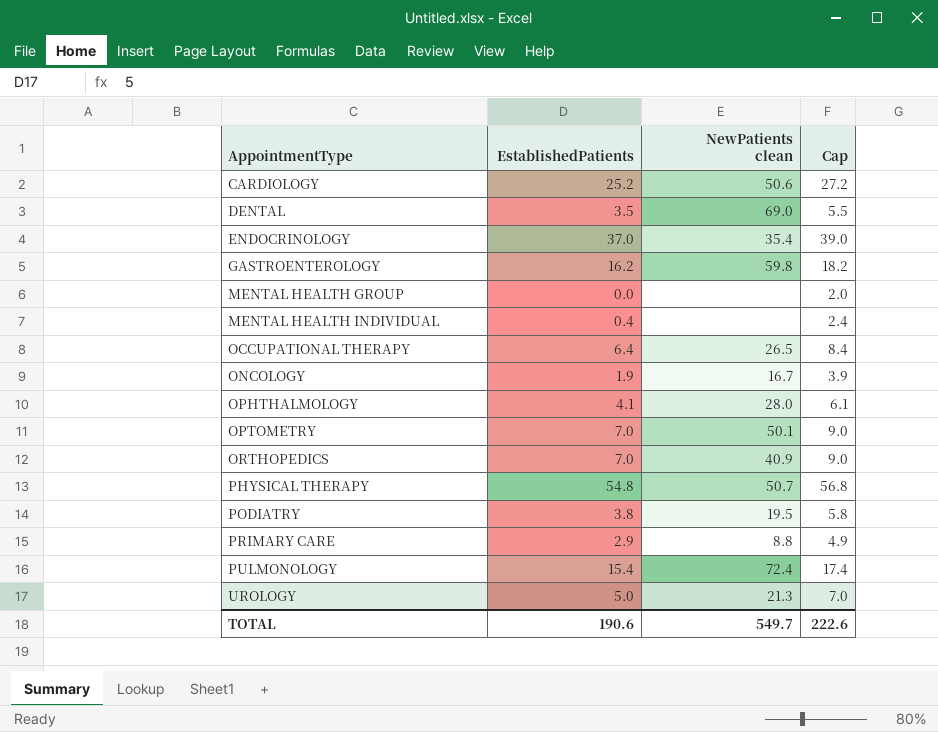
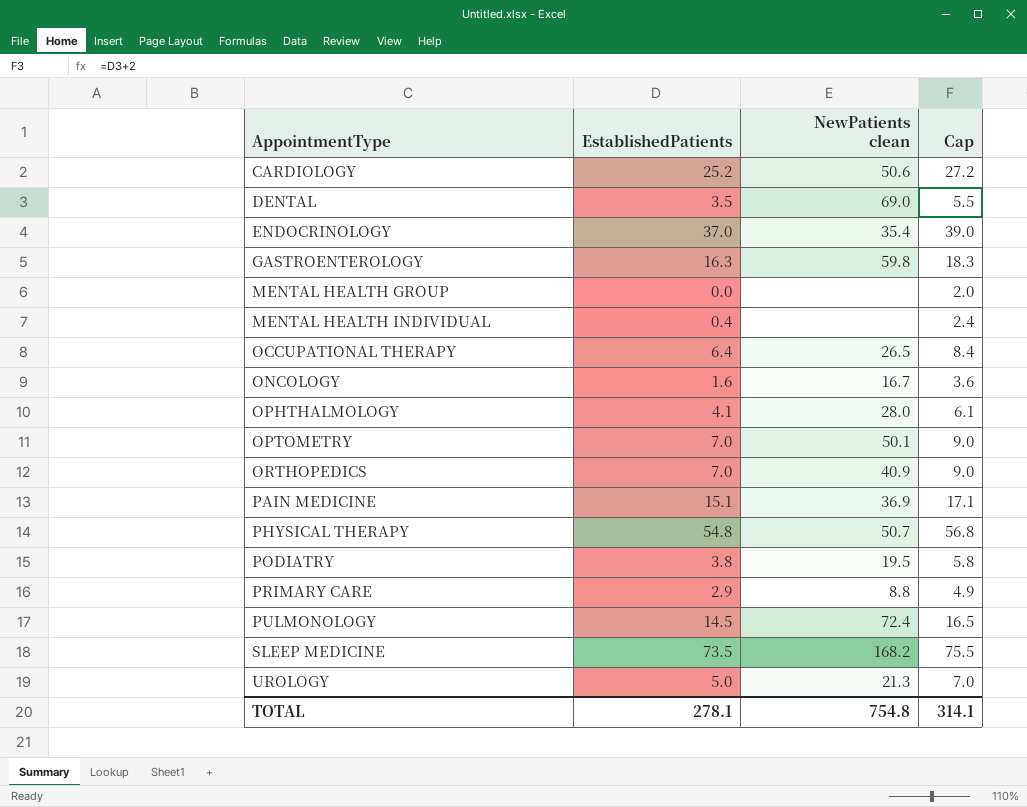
GASTROENTEROLOGY | EstablishedPatients: 16.2 -> 16.3
GASTROENTEROLOGY | Cap: 18.2 -> 18.3
ONCOLOGY | EstablishedPatients: 1.9 -> 1.6
ONCOLOGY | Cap: 3.9 -> 3.6
row PAIN MEDICINE: none -> 15.1 | 36.9 | 17.1
PULMONOLOGY | EstablishedPatients: 15.4 -> 14.5
PULMONOLOGY | Cap: 17.4 -> 16.5
row SLEEP MEDICINE: none -> 73.5 | 168.2 | 75.5
TOTAL | EstablishedPatients: 190.6 -> 278.1
TOTAL | NewPatients clean: 549.7 -> 754.8
TOTAL | Cap: 222.6 -> 314.1

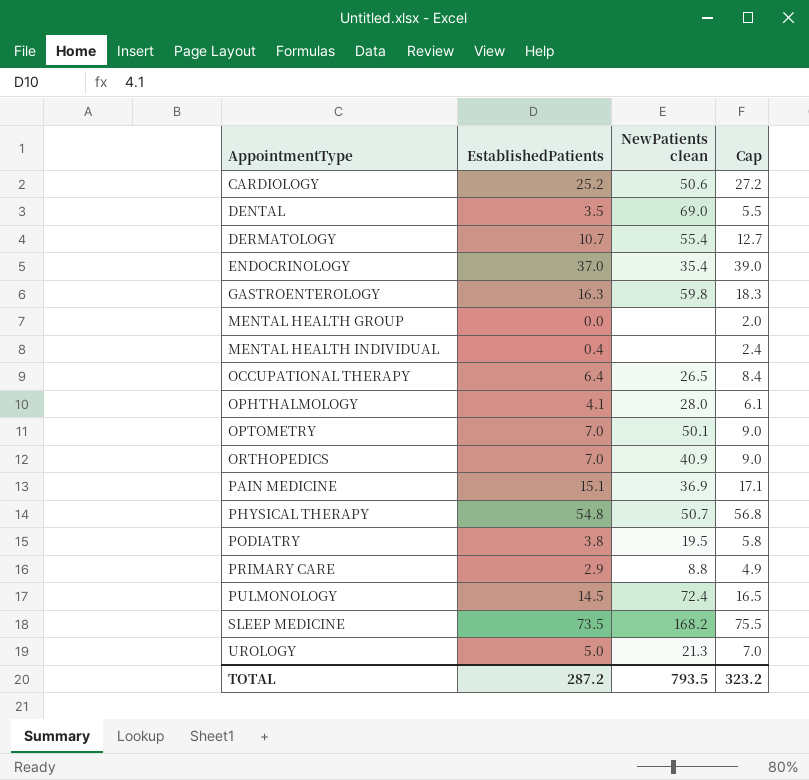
row ONCOLOGY: 1.6 | 16.7 | 3.6 -> none
row DERMATOLOGY: none -> 10.7 | 55.4 | 12.7
TOTAL | EstablishedPatients: 278.1 -> 287.2
TOTAL | NewPatients clean: 754.8 -> 793.5
TOTAL | Cap: 314.1 -> 323.2

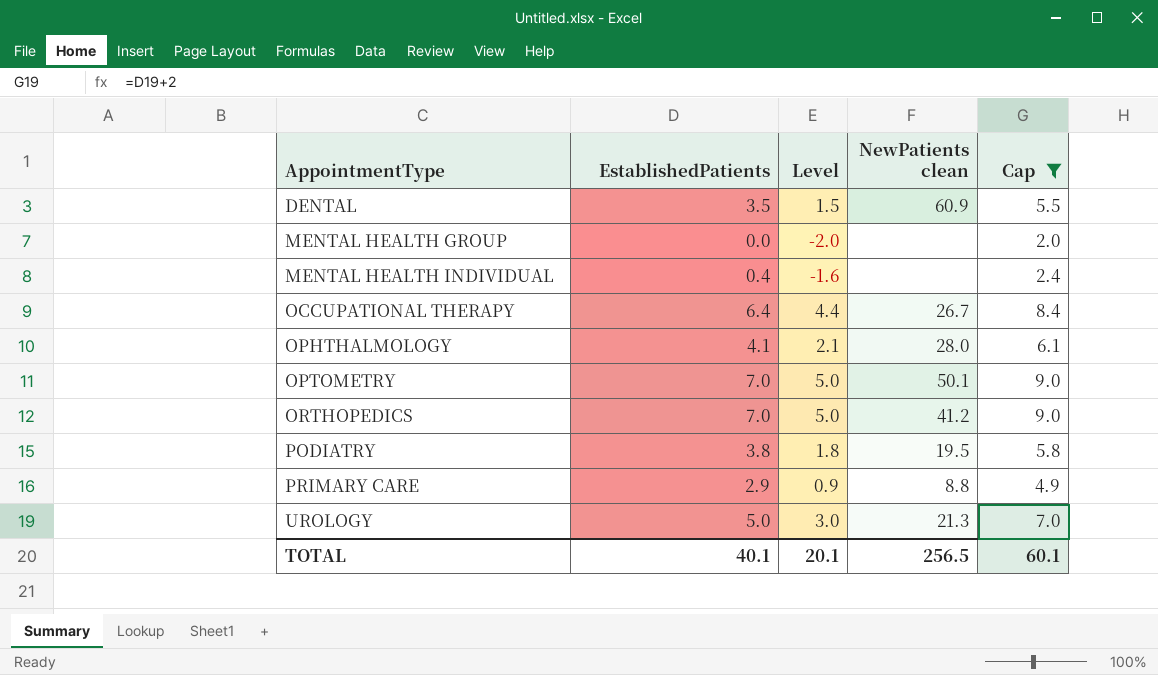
filter: none -> Cap <= 9.0
column Level | formula: none -> [EstablishedPatients] - 2
DENTAL | NewPatients clean: 69.0 -> 60.9
OCCUPATIONAL THERAPY | NewPatients clean: 26.5 -> 26.7
ORTHOPEDICS | NewPatients clean: 40.9 -> 41.2
TOTAL | EstablishedPatients: 287.2 -> 40.1
TOTAL | NewPatients clean: 793.5 -> 256.5
TOTAL | Cap: 323.2 -> 60.1

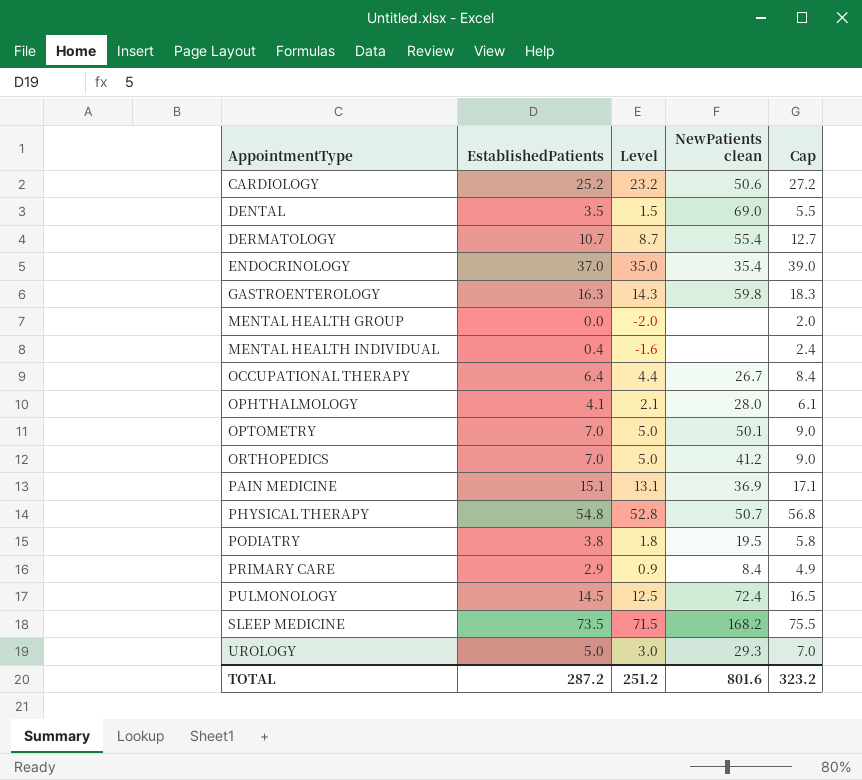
filter: Cap <= 9.0 -> none
DENTAL | NewPatients clean: 60.9 -> 69.0
PRIMARY CARE | NewPatients clean: 8.8 -> 8.4
UROLOGY | NewPatients clean: 21.3 -> 29.3
TOTAL | EstablishedPatients: 40.1 -> 287.2
TOTAL | Level: 20.1 -> 251.2
TOTAL | NewPatients clean: 256.5 -> 801.6
TOTAL | Cap: 60.1 -> 323.2

